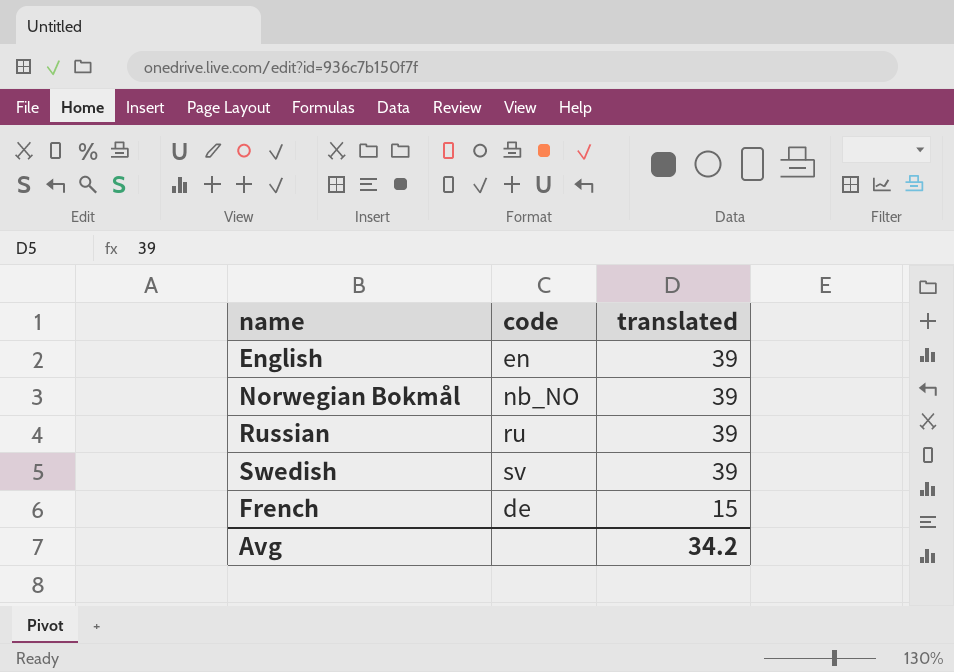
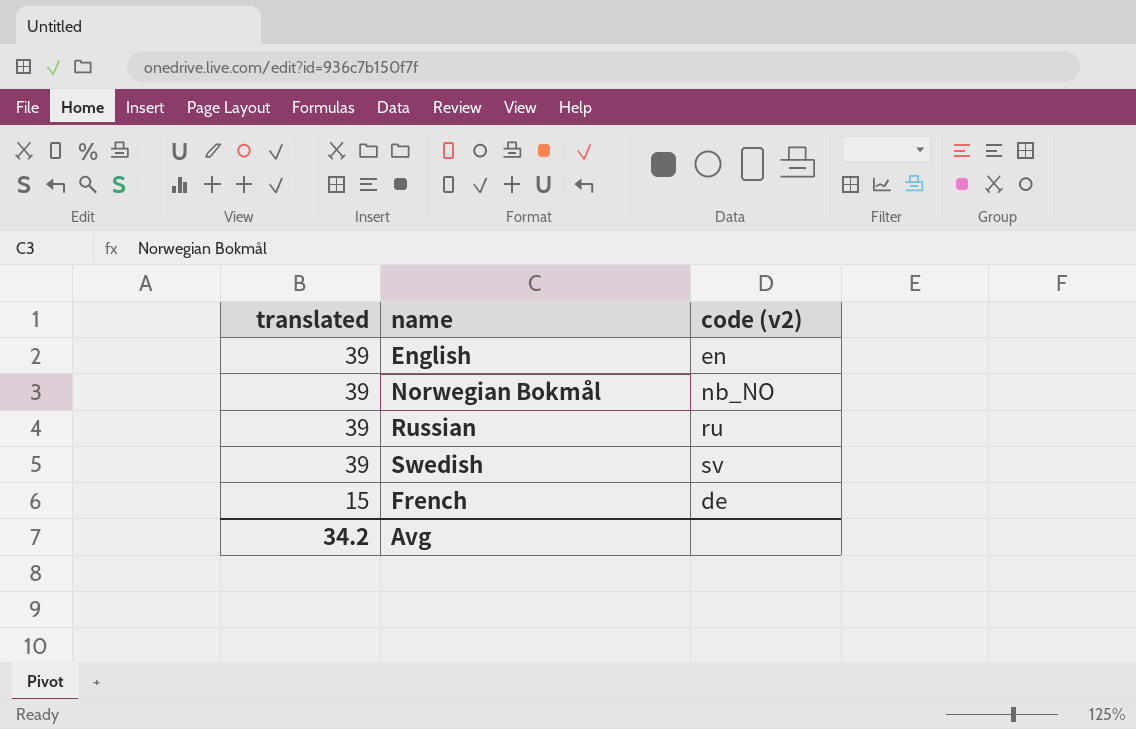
column translated | position: 3 -> 1
column name: code -> code (v2)

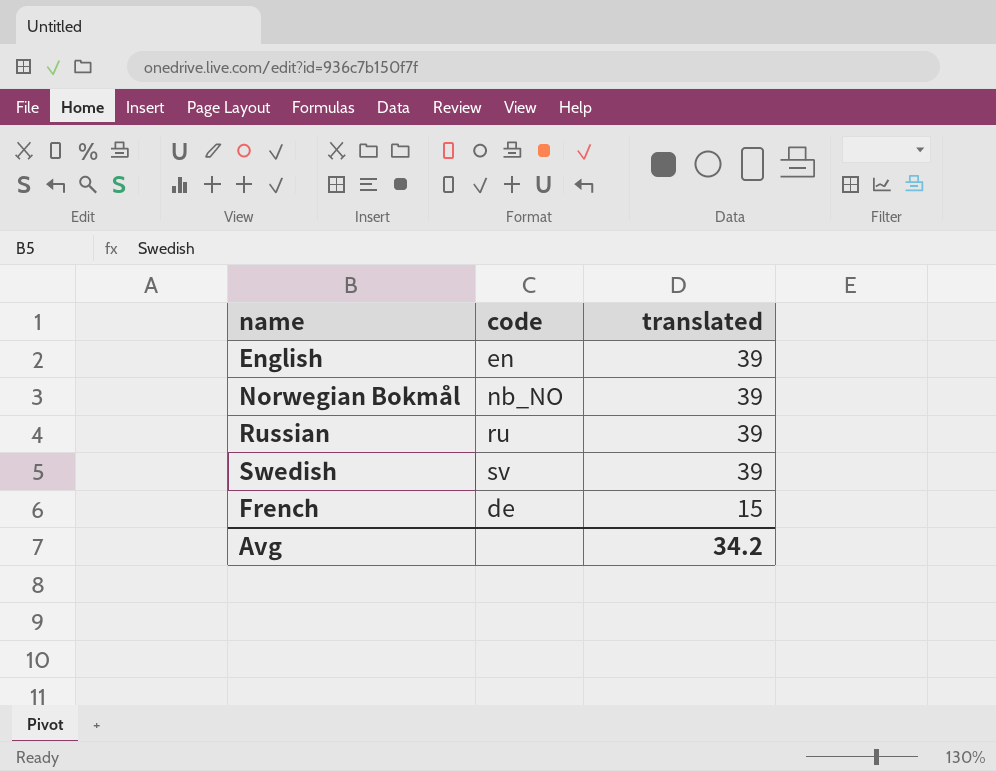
column name: code (v2) -> code
column translated | position: 1 -> 3

